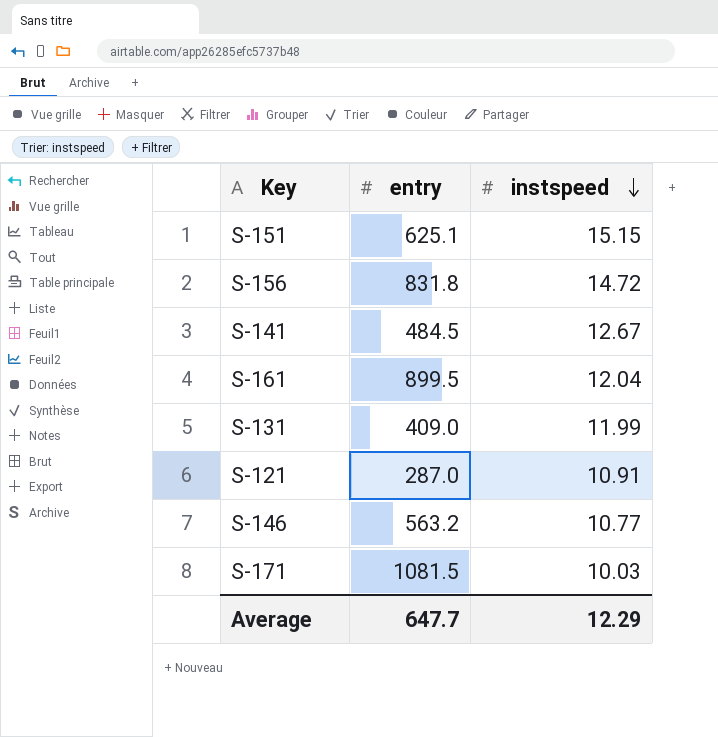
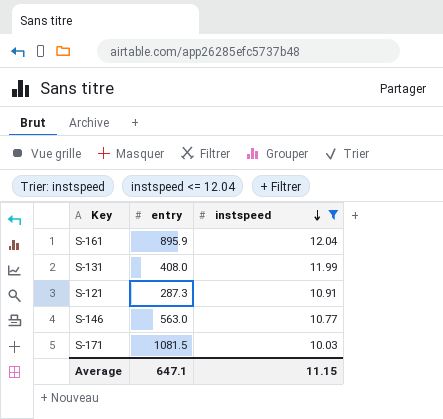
filter: none -> instspeed <= 12.04
S-161 | entry: 899.5 -> 895.9
S-131 | entry: 409.0 -> 408.0
S-121 | entry: 287.0 -> 287.3
S-146 | entry: 563.2 -> 563.0
Average | entry: 647.7 -> 647.1
Average | instspeed: 12.29 -> 11.15

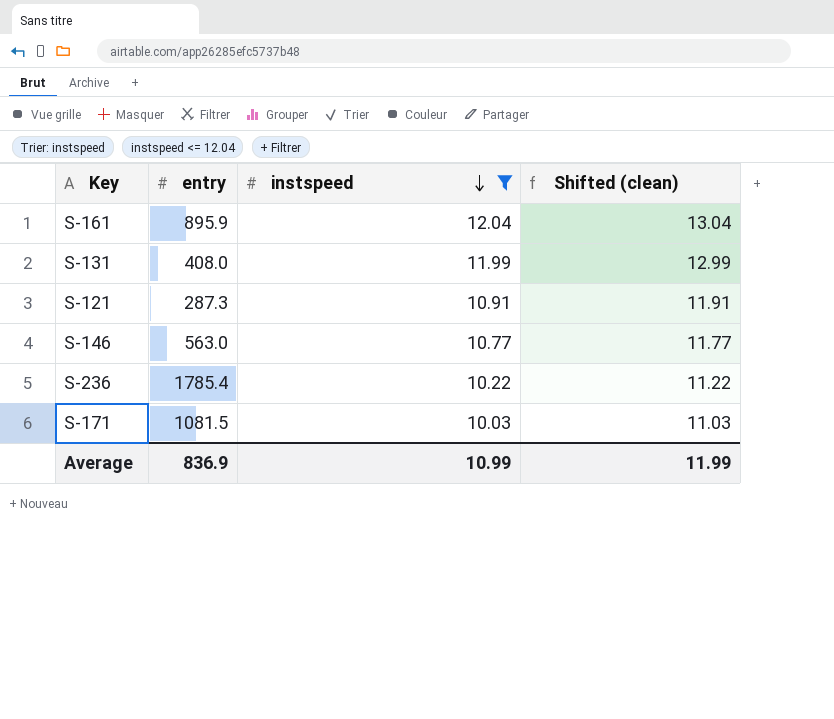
column Shifted (clean) | formula: none -> [instspeed] + 1
row S-236: none -> 1785.4 | 10.22 | 11.22
Average | entry: 647.1 -> 836.9
Average | instspeed: 11.15 -> 10.99

